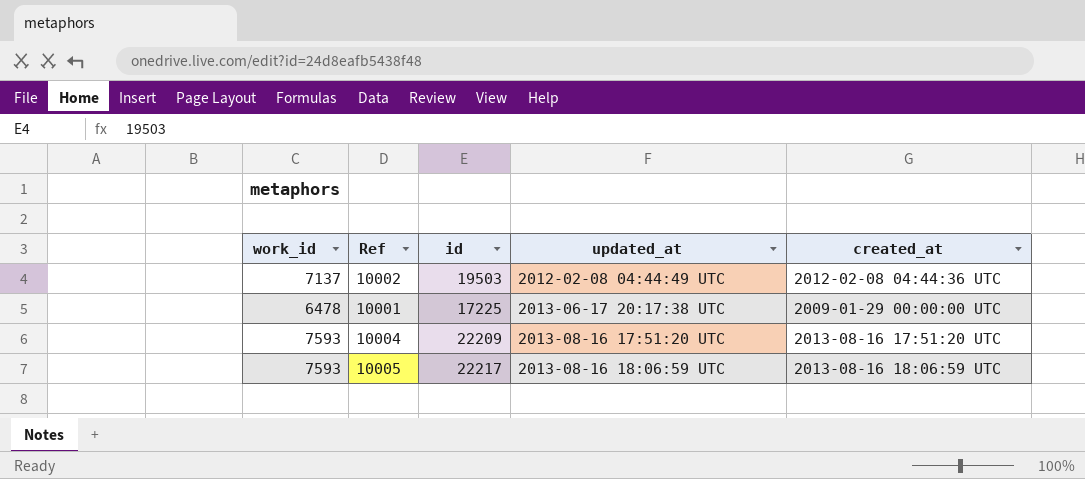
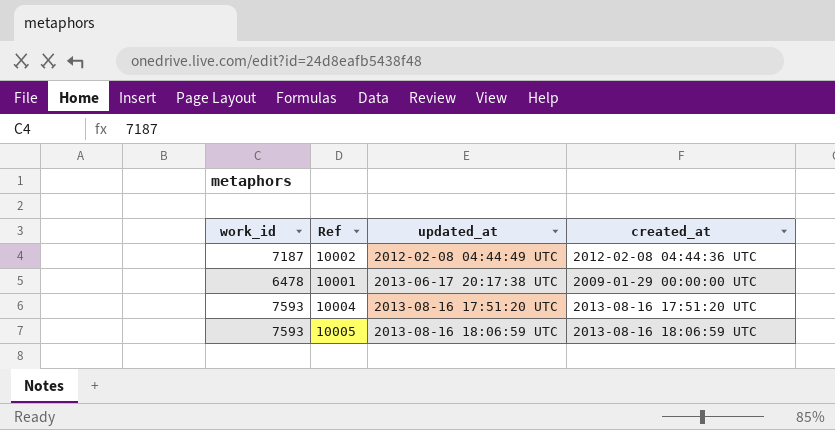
column id | position: 3 -> none
10002 | work_id: 7137 -> 7187

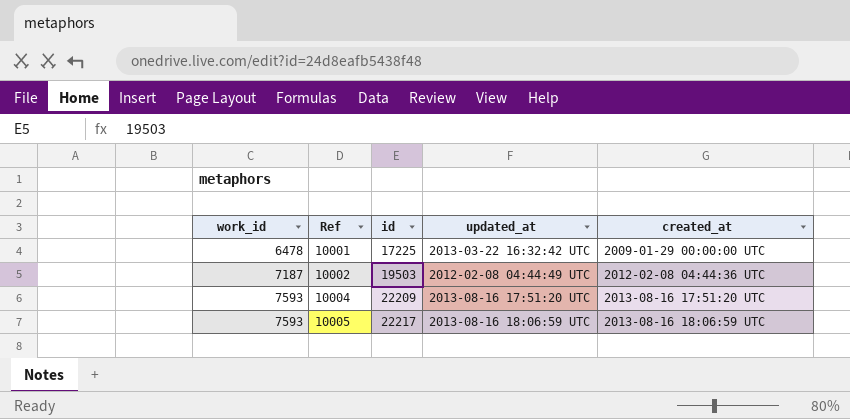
row order: updated_at ascending -> work_id ascending
column id | position: none -> 3
10001 | updated_at: 2013-06-17 20:17:38 UTC -> 2013-03-22 16:32:42 UTC

